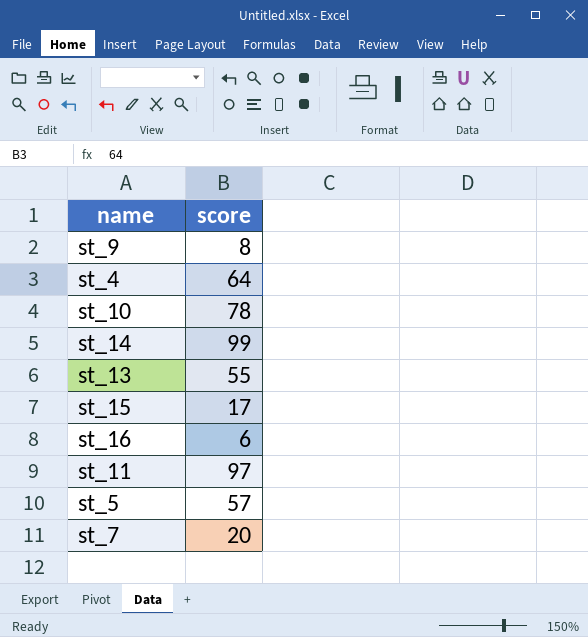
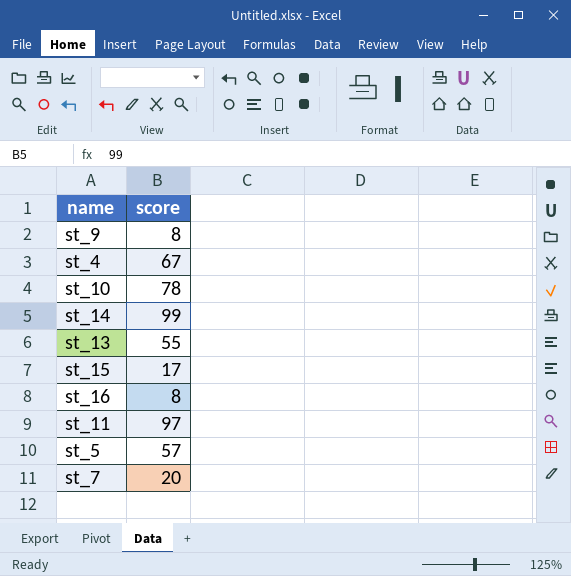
st_4 | score: 64 -> 67
st_16 | score: 6 -> 8

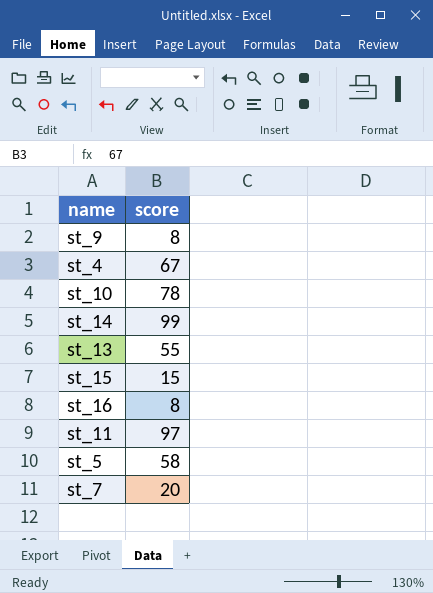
st_15 | score: 17 -> 15
st_5 | score: 57 -> 58

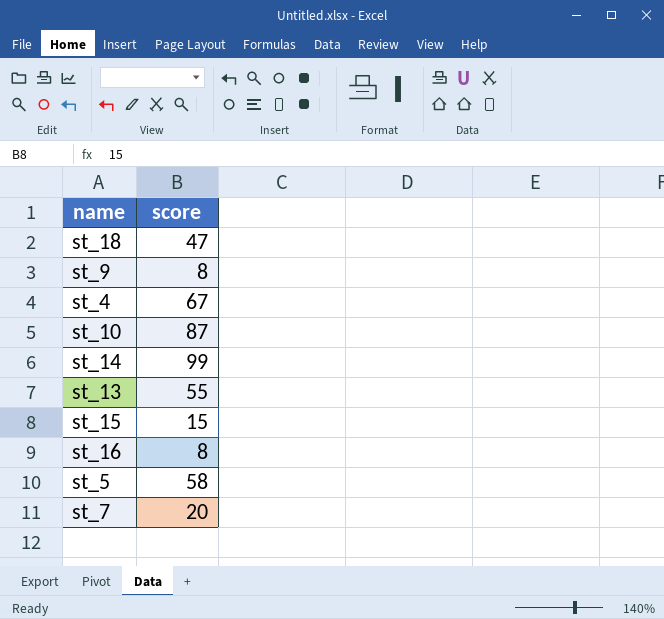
row st_11: 97 -> none
row st_18: none -> 47
st_10 | score: 78 -> 87

